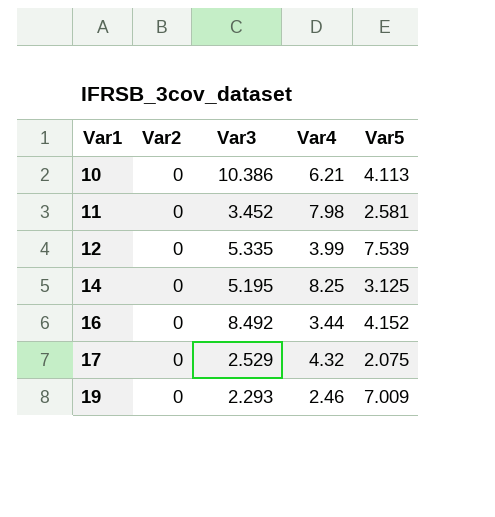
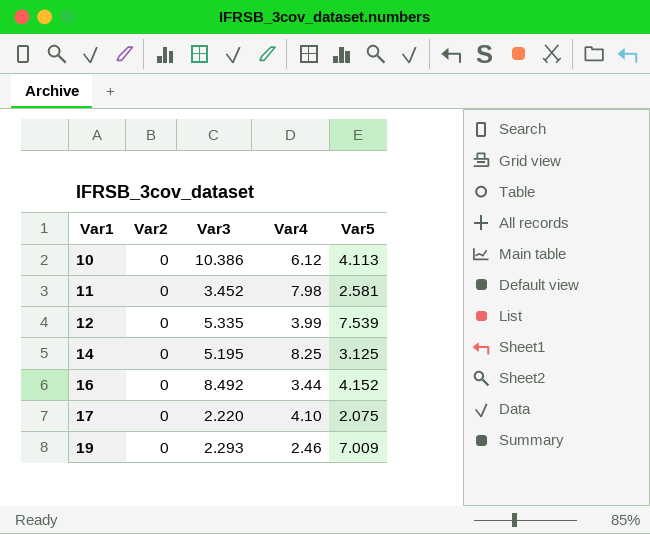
10 | Var4: 6.21 -> 6.12
17 | Var3: 2.529 -> 2.220
17 | Var4: 4.32 -> 4.10

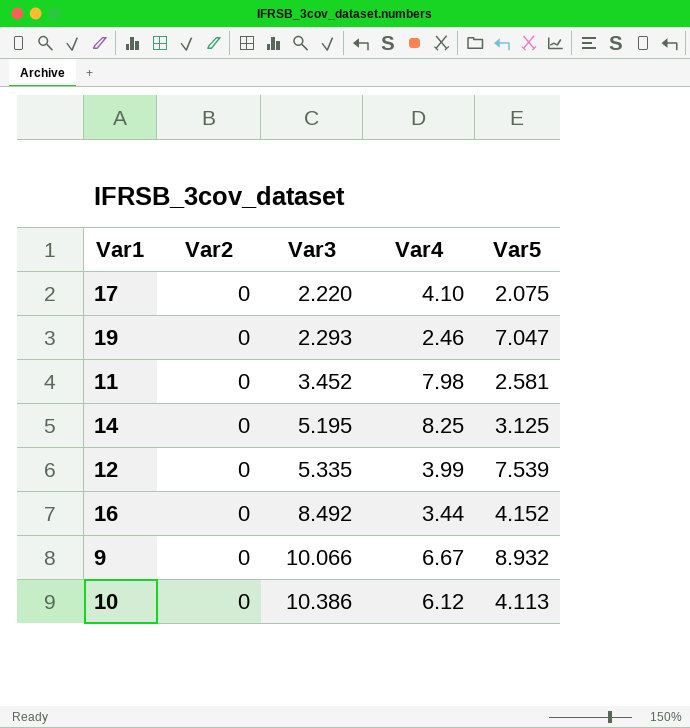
row order: Var1 ascending -> Var3 ascending
19 | Var5: 7.009 -> 7.047
row 9: none -> 0 | 10.066 | 6.67 | 8.932

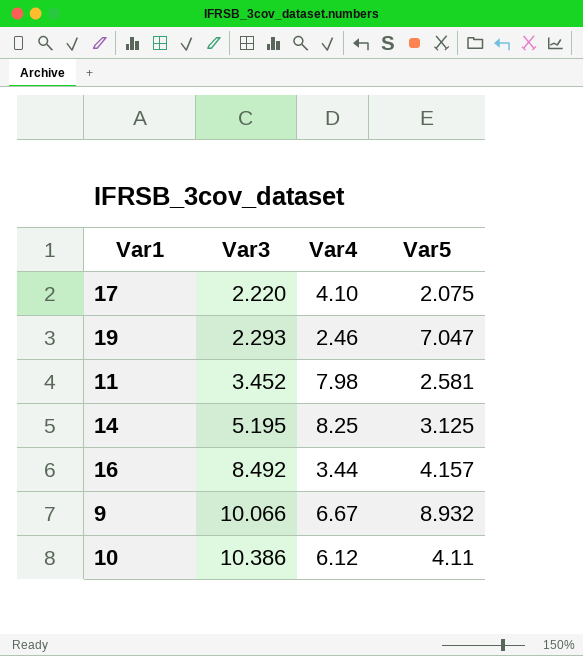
column Var2 | position: 2 -> none
row 12: 0 | 5.335 | 3.99 | 7.539 -> none
16 | Var5: 4.152 -> 4.157
10 | Var5: 4.113 -> 4.11

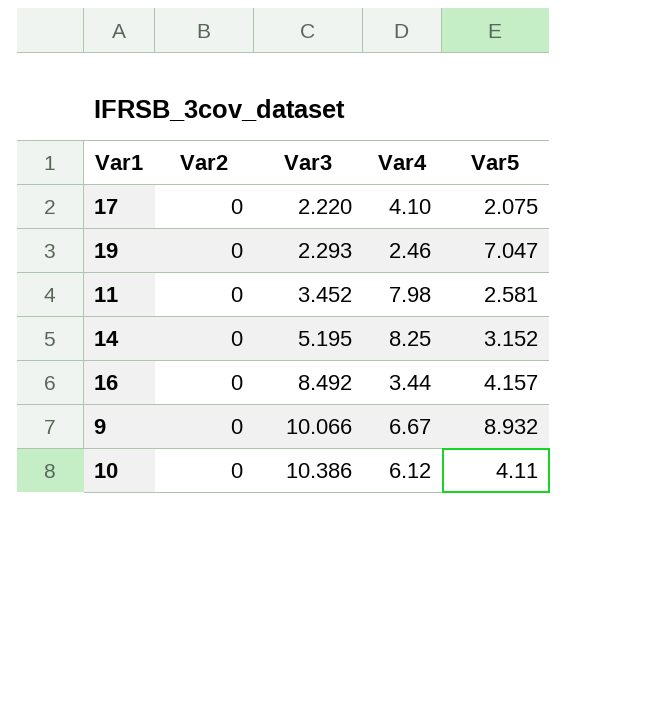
column Var2 | position: none -> 2
14 | Var5: 3.125 -> 3.152

